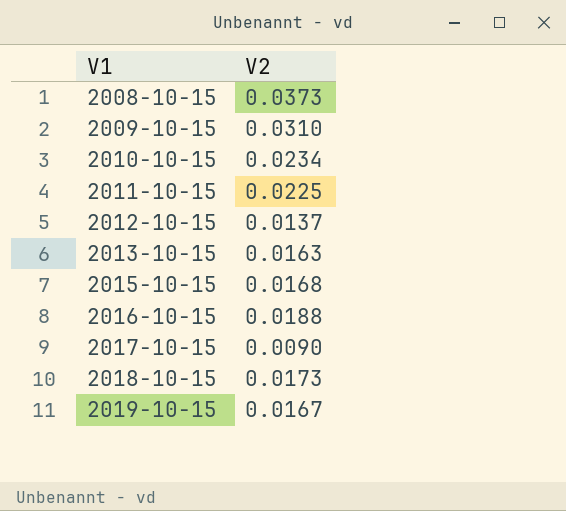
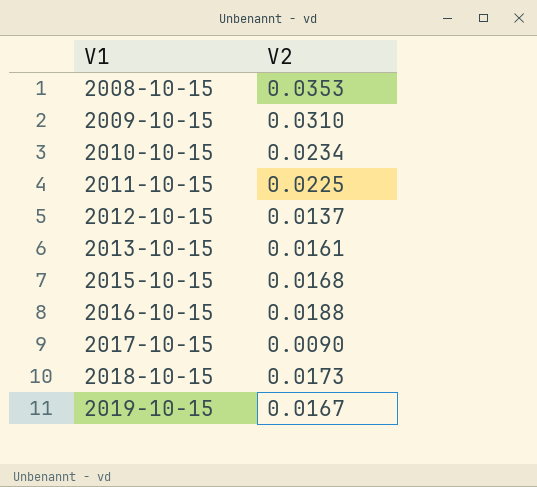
2008-10-15 | V2: 0.0373 -> 0.0353
2013-10-15 | V2: 0.0163 -> 0.0161

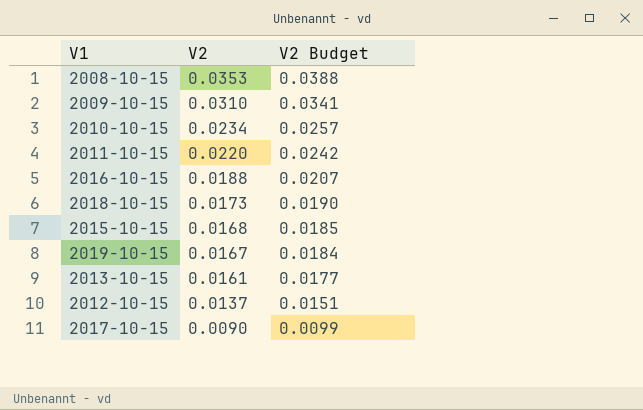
row order: V1 ascending -> V2 descending
column V2 Budget | formula: none -> [V2] * 1.1
2011-10-15 | V2: 0.0225 -> 0.0220

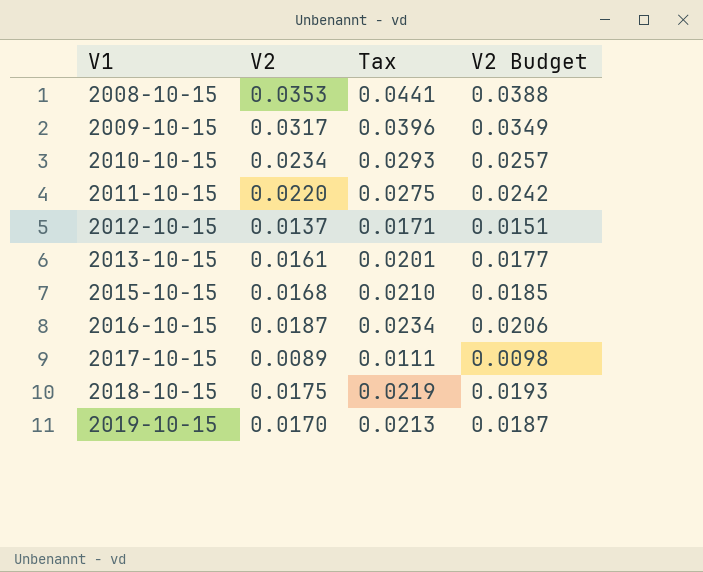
row order: V2 descending -> V1 ascending
column Tax | formula: none -> [V2] * 1.25
2009-10-15 | V2: 0.0310 -> 0.0317
2009-10-15 | V2 Budget: 0.0341 -> 0.0349
2016-10-15 | V2: 0.0188 -> 0.0187
2016-10-15 | V2 Budget: 0.0207 -> 0.0206
2017-10-15 | V2: 0.0090 -> 0.0089
2017-10-15 | V2 Budget: 0.0099 -> 0.0098
2018-10-15 | V2: 0.0173 -> 0.0175
2018-10-15 | V2 Budget: 0.0190 -> 0.0193
2019-10-15 | V2: 0.0167 -> 0.0170
2019-10-15 | V2 Budget: 0.0184 -> 0.0187

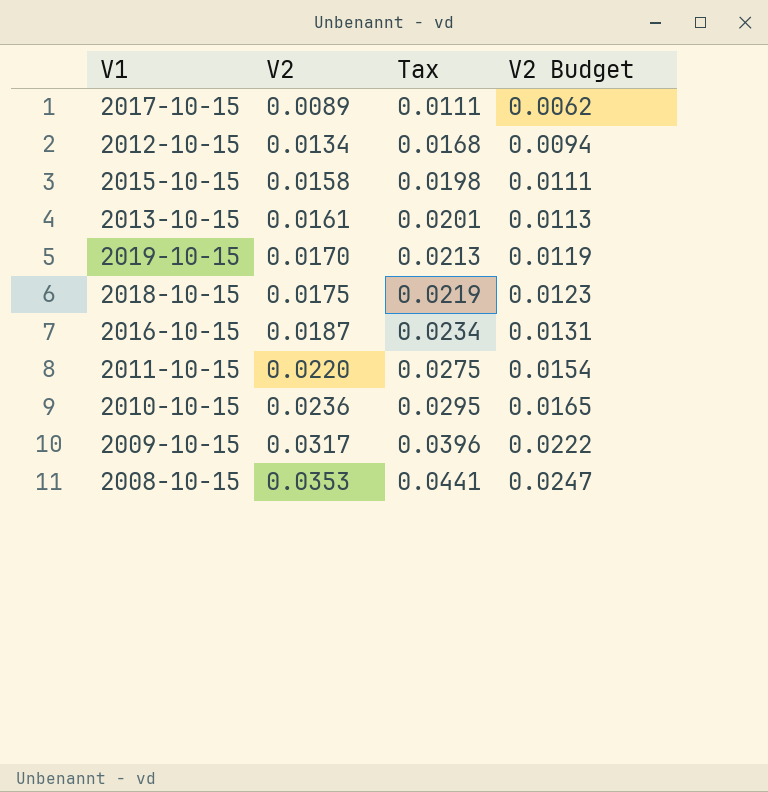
row order: V1 ascending -> V2 ascending
column V2 Budget | formula: [V2] * 1.1 -> [V2] * 0.7
2012-10-15 | V2: 0.0137 -> 0.0134
2012-10-15 | Tax: 0.0171 -> 0.0168
2015-10-15 | V2: 0.0168 -> 0.0158
2015-10-15 | Tax: 0.0210 -> 0.0198
2010-10-15 | V2: 0.0234 -> 0.0236
2010-10-15 | Tax: 0.0293 -> 0.0295

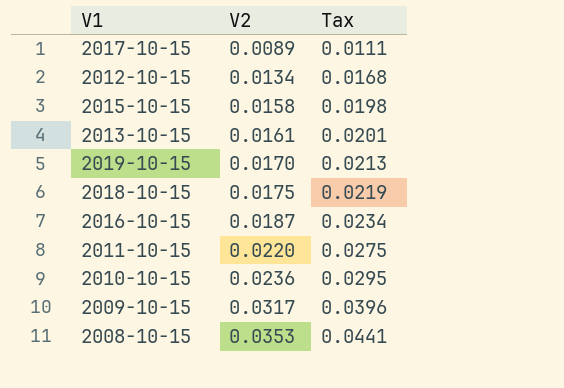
column V2 Budget | formula: [V2] * 0.7 -> none

